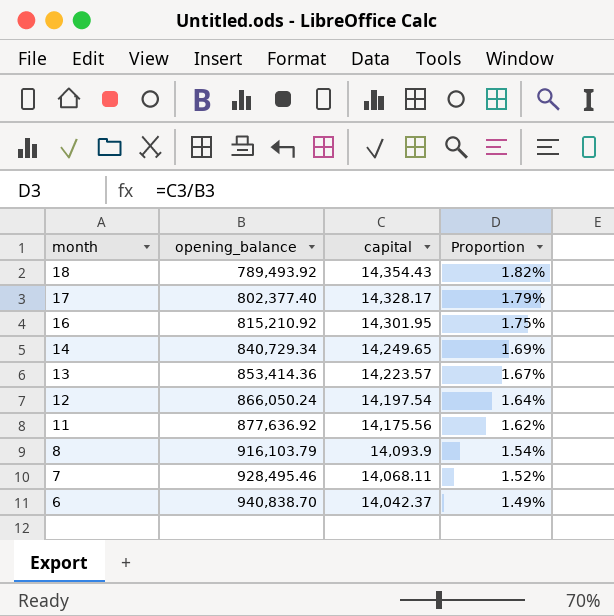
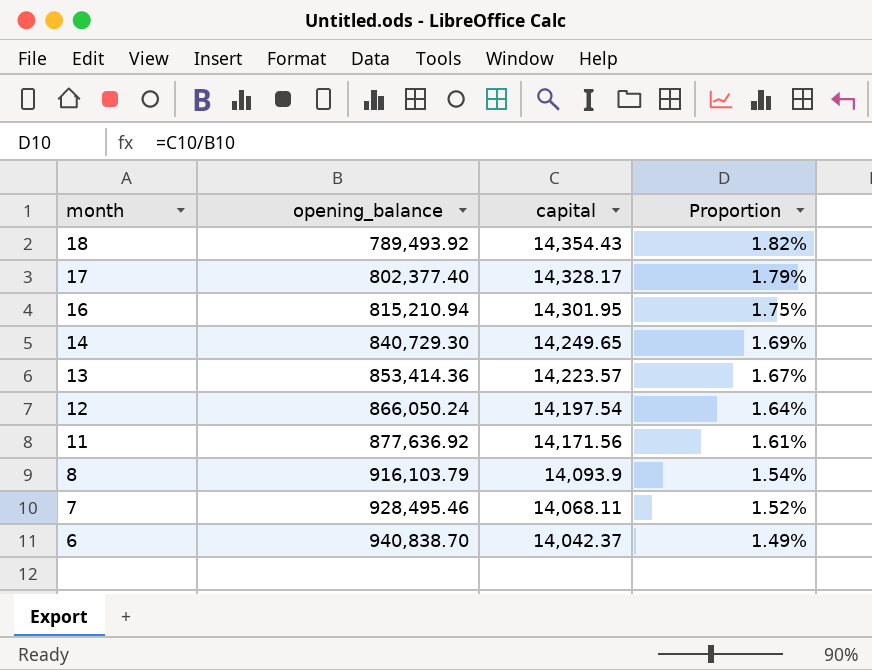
16 | opening_balance: 815,210.92 -> 815,210.94
14 | opening_balance: 840,729.34 -> 840,729.30
11 | capital: 14,175.56 -> 14,171.56
11 | Proportion: 1.62% -> 1.61%

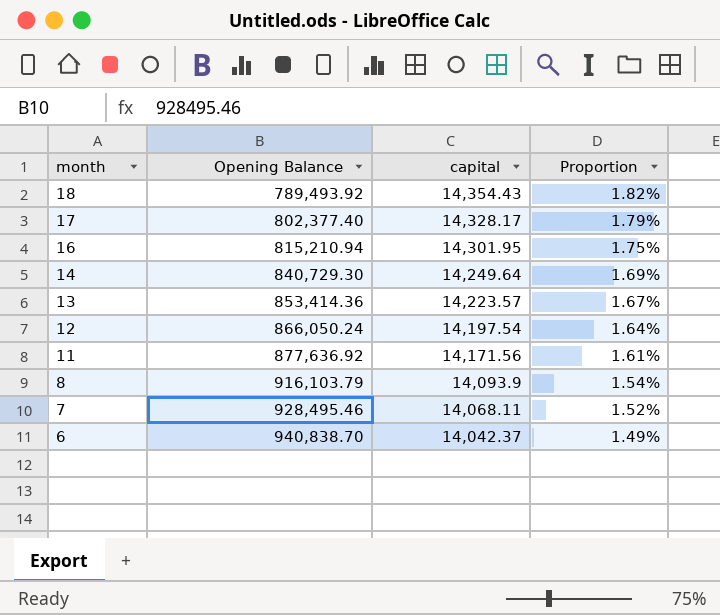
column name: opening_balance -> Opening Balance
14 | capital: 14,249.65 -> 14,249.64

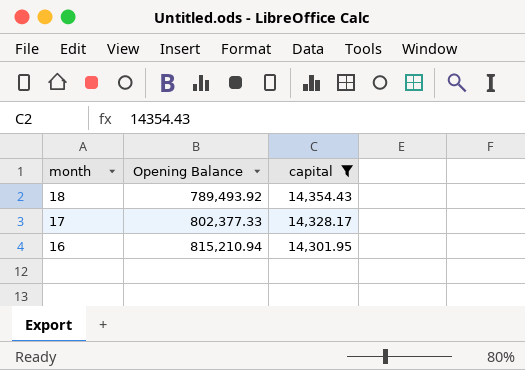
filter: none -> capital >= 14,301.95
column Proportion | formula: [capital] / [Opening Balance] -> none
17 | Opening Balance: 802,377.40 -> 802,377.33

